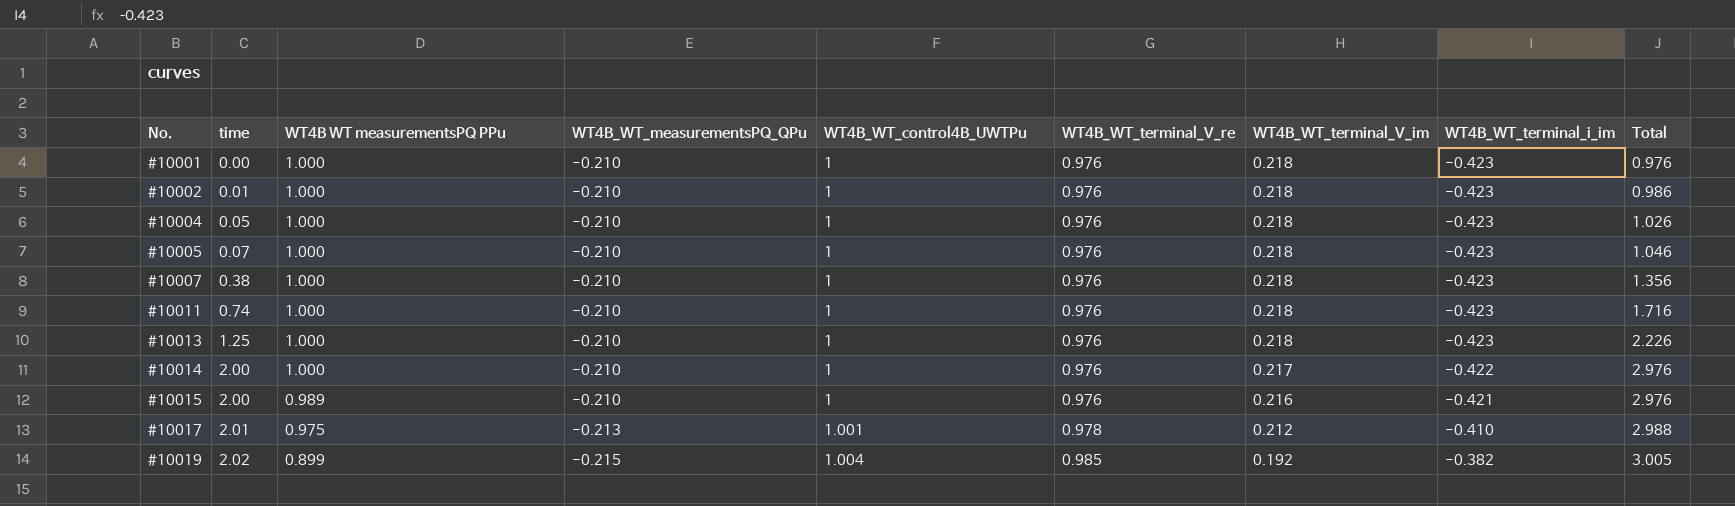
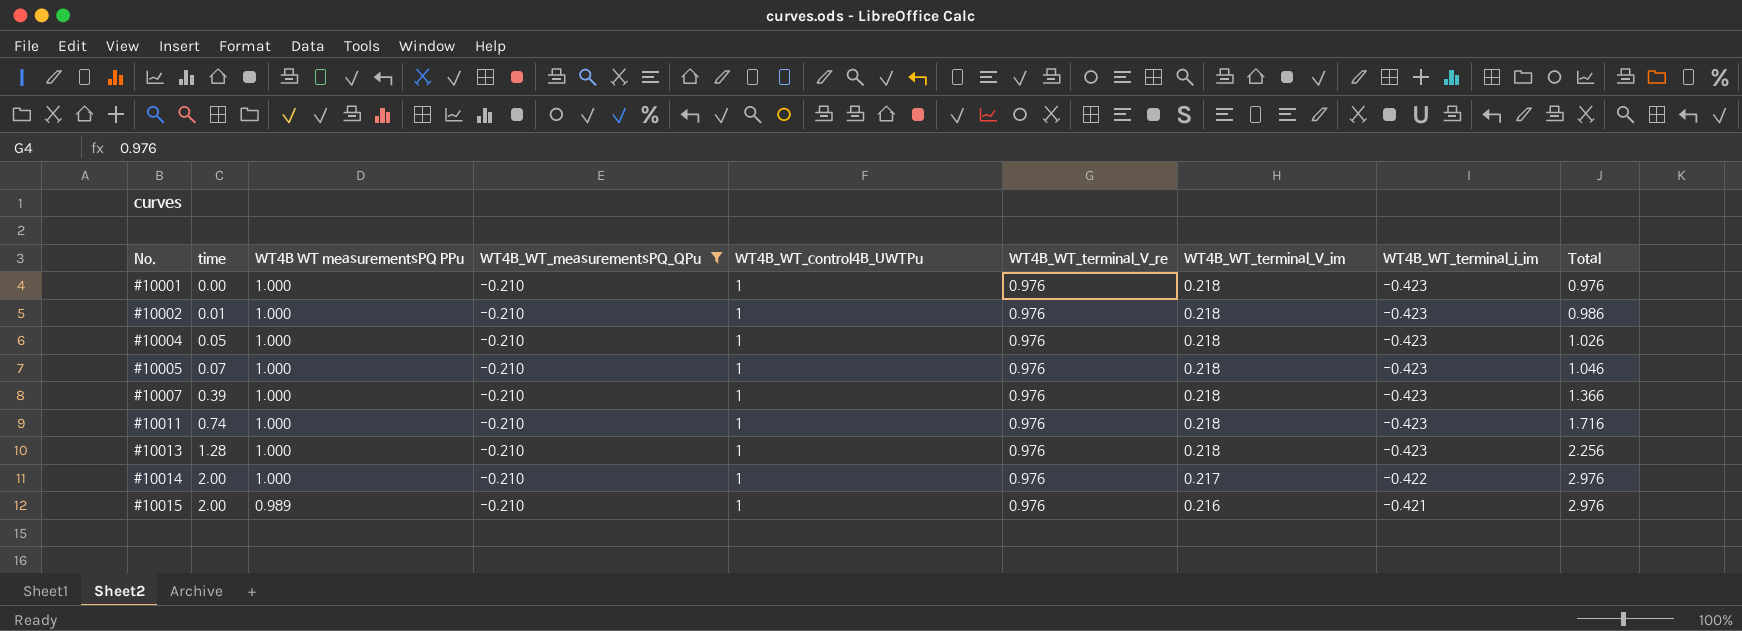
filter: none -> WT4B_WT_measurementsPQ_QPu = -0.210
#10007 | time: 0.38 -> 0.39
#10007 | Total: 1.356 -> 1.366
#10013 | time: 1.25 -> 1.28
#10013 | Total: 2.226 -> 2.256

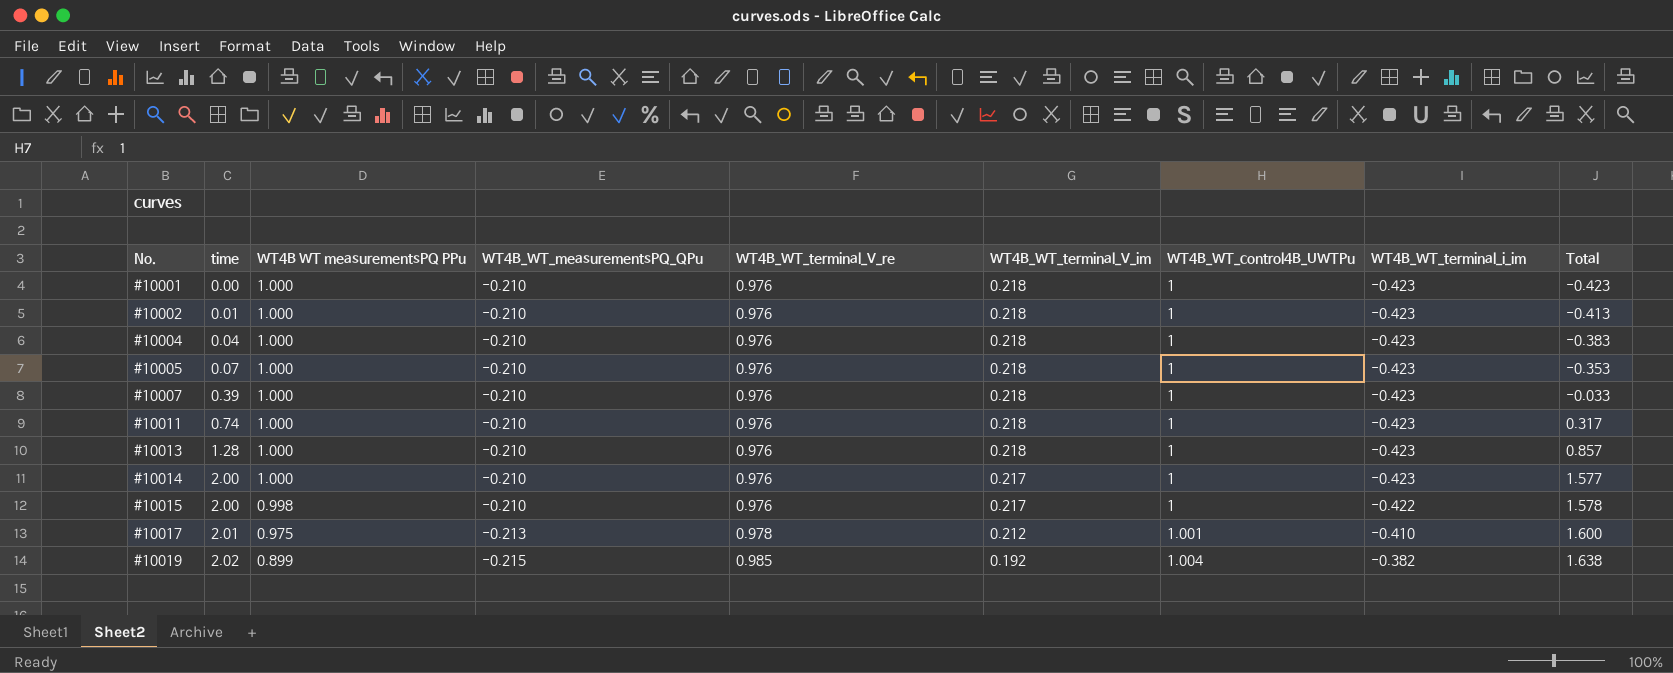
filter: WT4B_WT_measurementsPQ_QPu = -0.210 -> none
column WT4B_WT_control4B_UWTPu | position: 5 -> 7
column Total | formula: [time] + [WT4B_WT_terminal_V_re] -> [time] + [WT4B_WT_terminal_i_im]
#10004 | time: 0.05 -> 0.04
#10014 | WT4B_WT_terminal_i_im: -0.422 -> -0.423
#10015 | WT4B WT measurementsPQ PPu: 0.989 -> 0.998
#10015 | WT4B_WT_terminal_V_im: 0.216 -> 0.217
#10015 | WT4B_WT_terminal_i_im: -0.421 -> -0.422

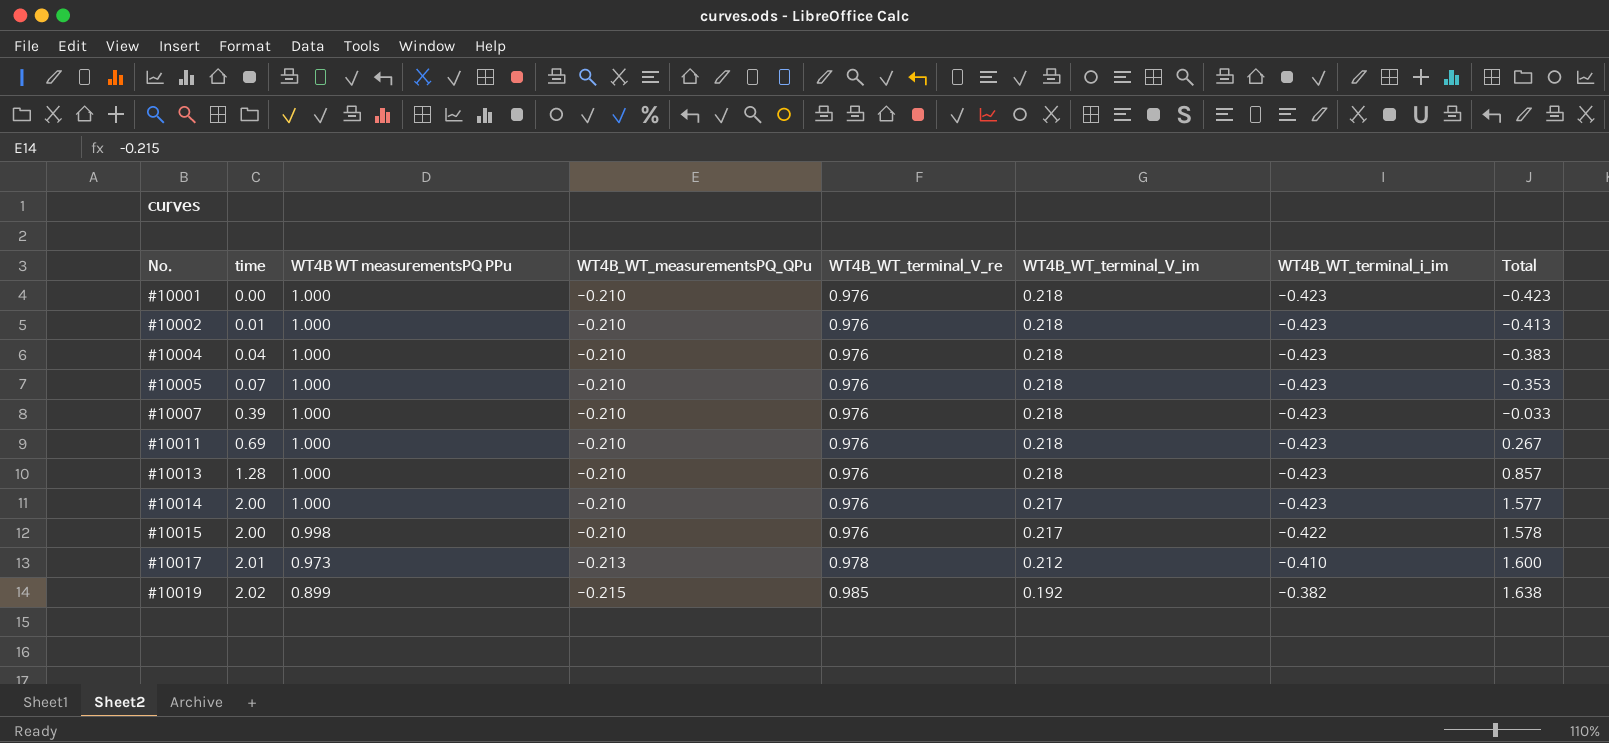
column WT4B_WT_control4B_UWTPu | position: 7 -> none
#10011 | time: 0.74 -> 0.69
#10011 | Total: 0.317 -> 0.267
#10017 | WT4B WT measurementsPQ PPu: 0.975 -> 0.973

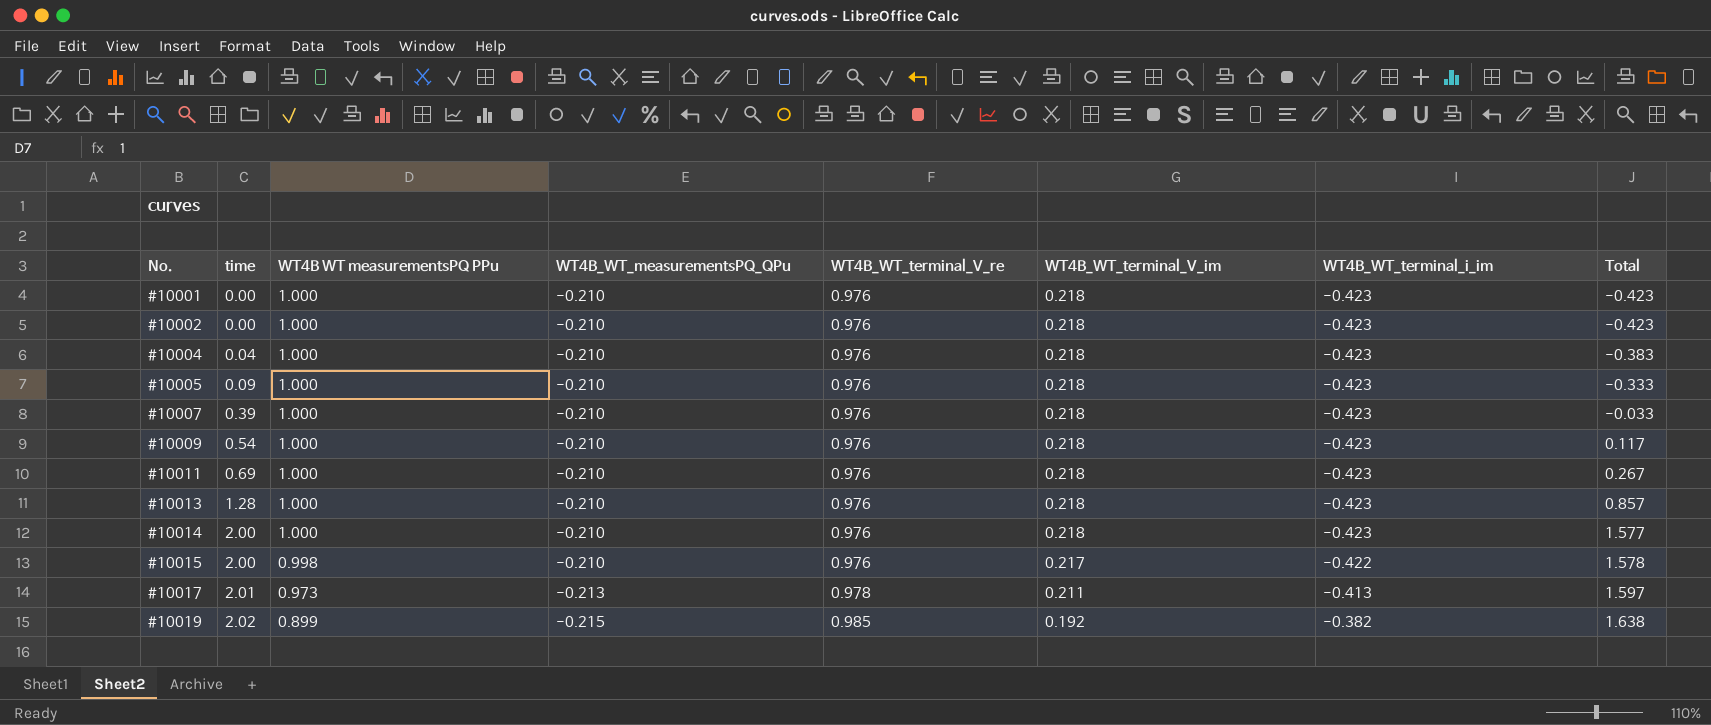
#10002 | time: 0.01 -> 0.00
#10002 | Total: -0.413 -> -0.423
#10005 | time: 0.07 -> 0.09
#10005 | Total: -0.353 -> -0.333
row #10009: none -> 0.54 | 1.000 | -0.210 | 0.976 | 0.218 | -0.423 | 0.117
#10014 | WT4B_WT_terminal_V_im: 0.217 -> 0.218
#10017 | WT4B_WT_terminal_V_im: 0.212 -> 0.211
#10017 | WT4B_WT_terminal_i_im: -0.410 -> -0.413
#10017 | Total: 1.600 -> 1.597

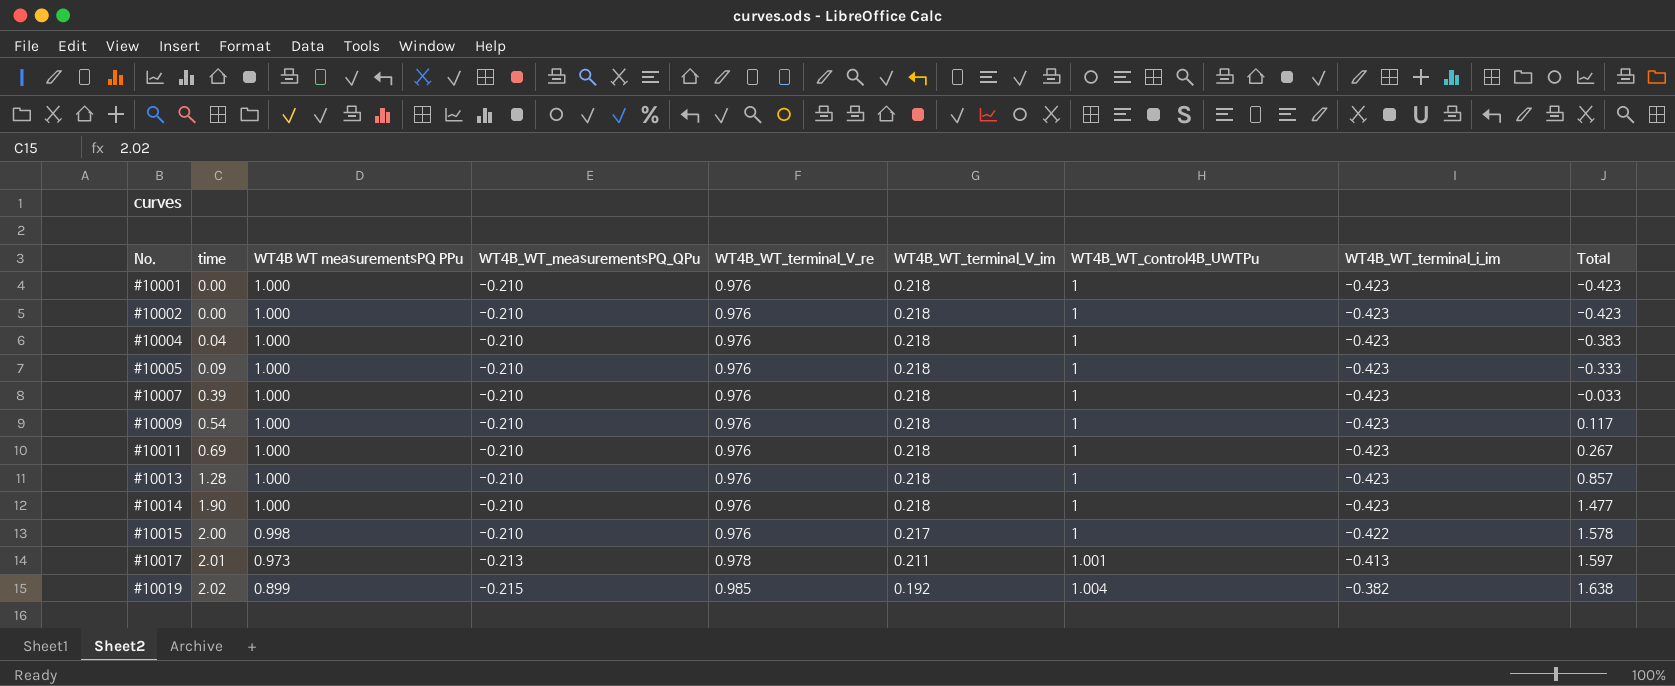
column WT4B_WT_control4B_UWTPu | position: none -> 7
#10014 | time: 2.00 -> 1.90
#10014 | Total: 1.577 -> 1.477

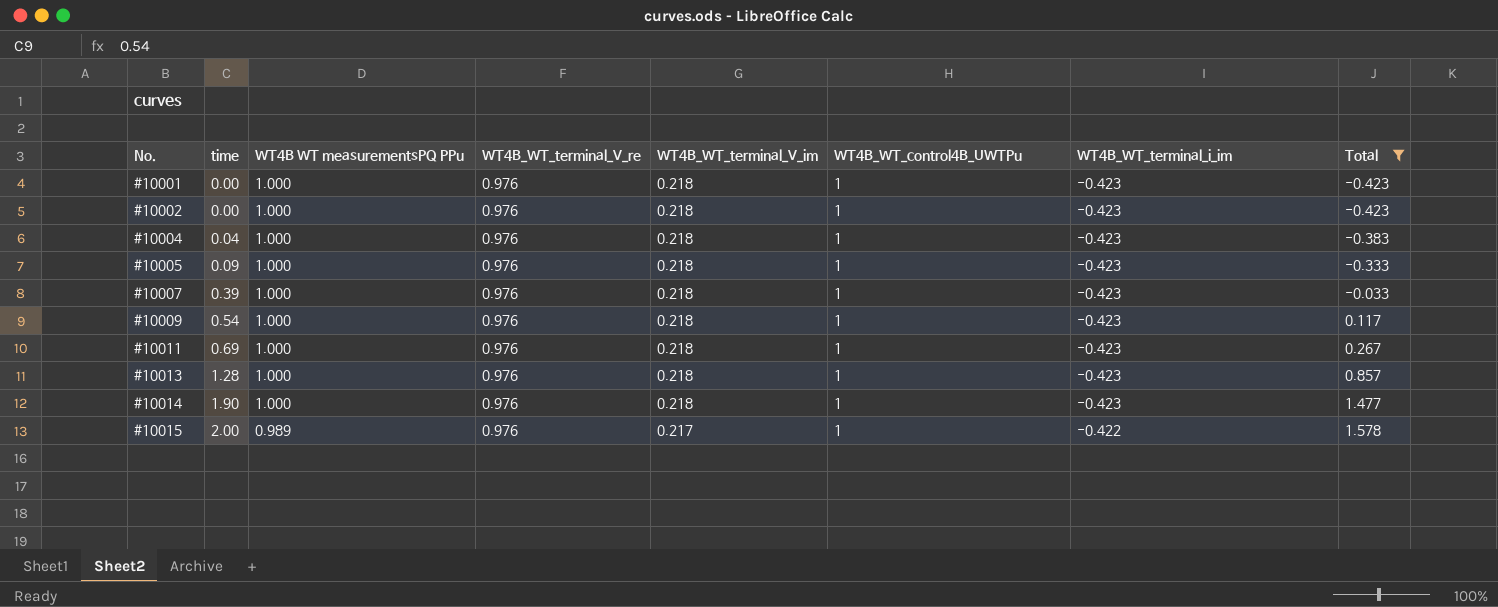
filter: none -> Total <= 1.578
column WT4B_WT_measurementsPQ_QPu | position: 4 -> none
#10015 | WT4B WT measurementsPQ PPu: 0.998 -> 0.989

